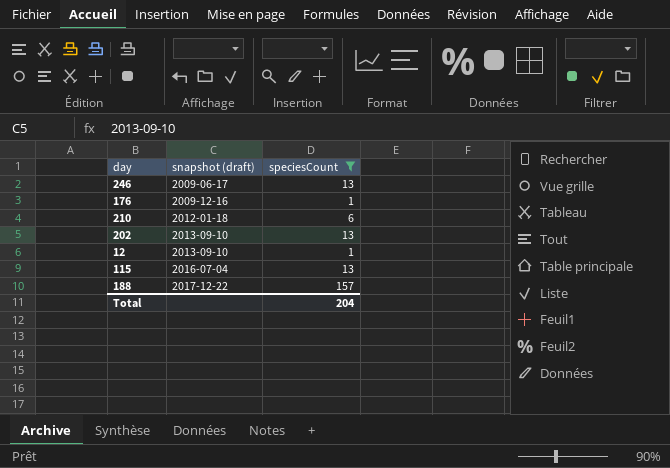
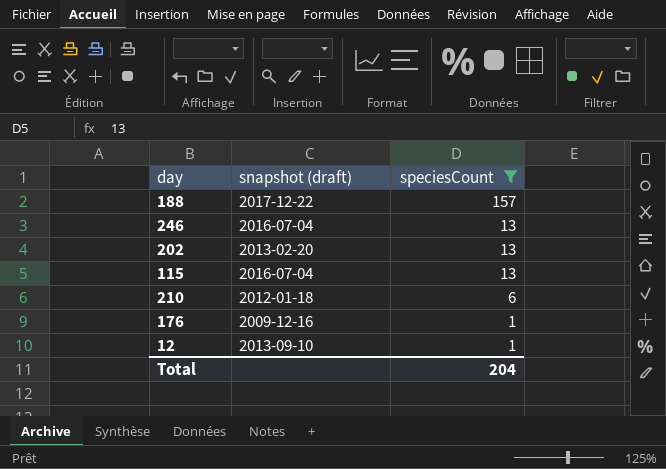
row order: snapshot (draft) ascending -> speciesCount descending
246 | snapshot (draft): 2009-06-17 -> 2016-07-04
202 | snapshot (draft): 2013-09-10 -> 2013-02-20

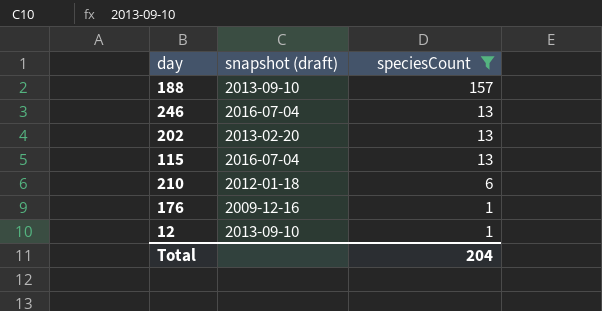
188 | snapshot (draft): 2017-12-22 -> 2013-09-10

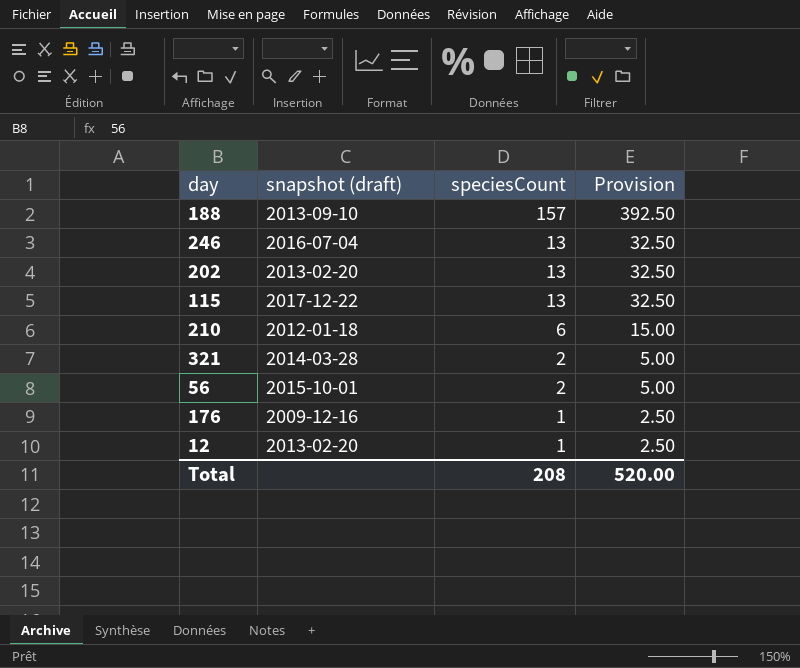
filter: speciesCount != 2 -> none
column Provision | formula: none -> [speciesCount] * 2.5
115 | snapshot (draft): 2016-07-04 -> 2017-12-22
12 | snapshot (draft): 2013-09-10 -> 2013-02-20
Total | speciesCount: 204 -> 208

